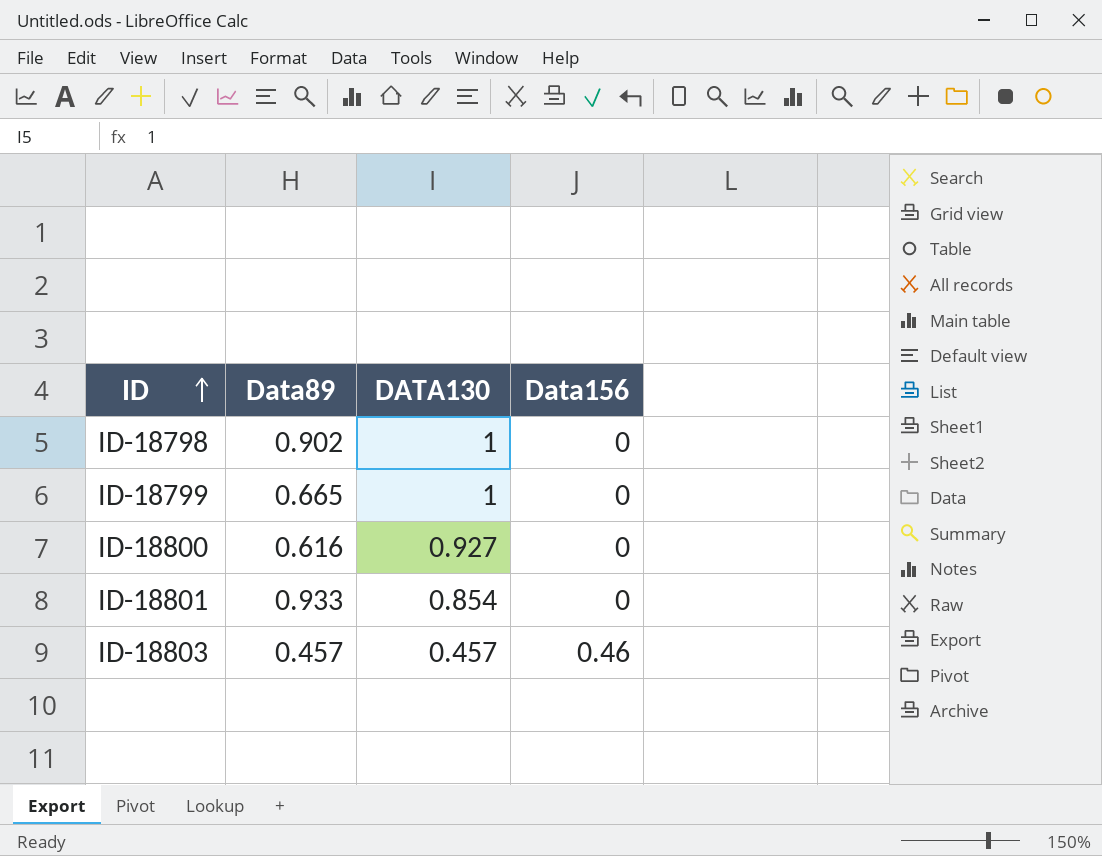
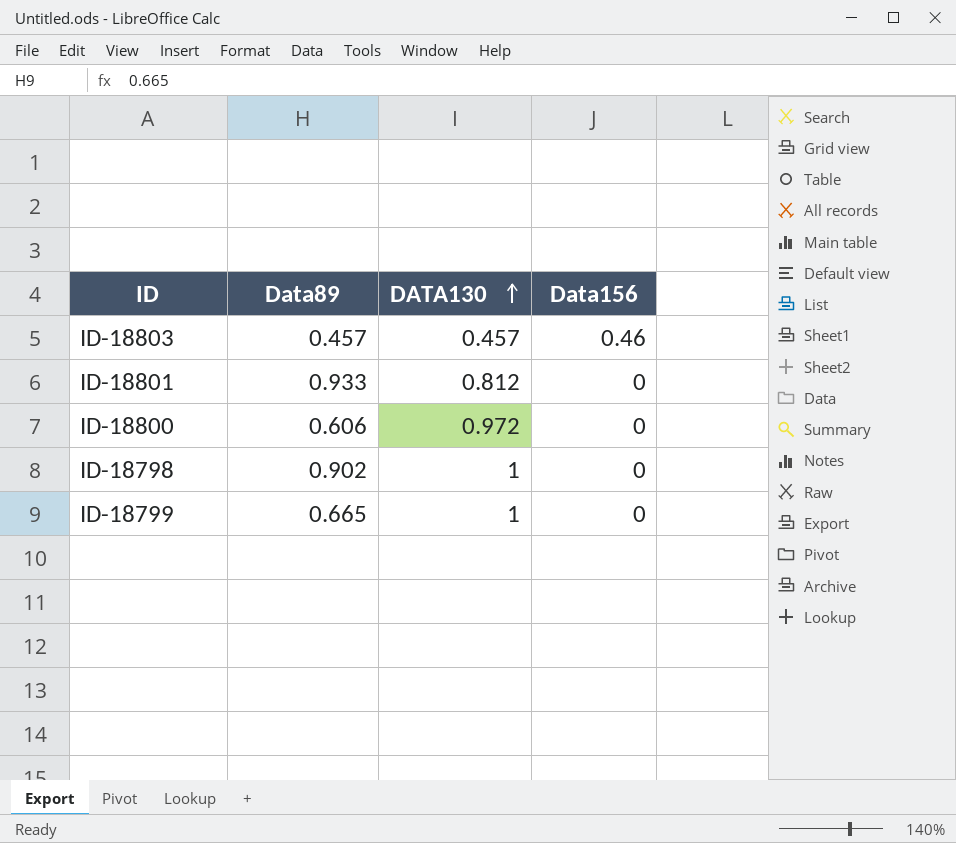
row order: ID ascending -> DATA130 ascending
ID-18801 | DATA130: 0.854 -> 0.812
ID-18800 | Data89: 0.616 -> 0.606
ID-18800 | DATA130: 0.927 -> 0.972

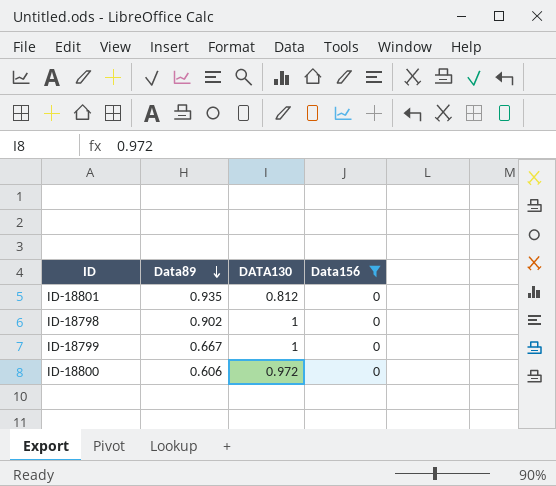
filter: none -> Data156 = 0
row order: DATA130 ascending -> Data89 descending
ID-18801 | Data89: 0.933 -> 0.935
ID-18799 | Data89: 0.665 -> 0.667

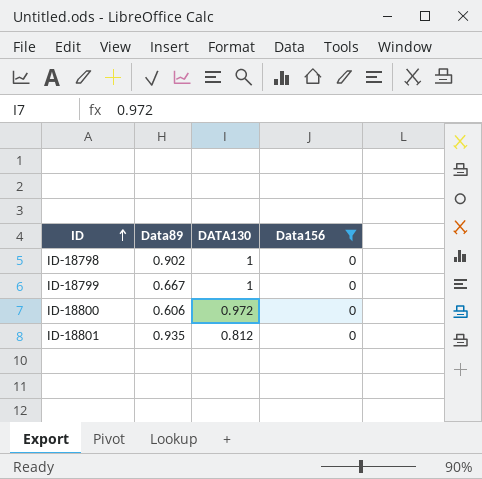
row order: Data89 descending -> ID ascending

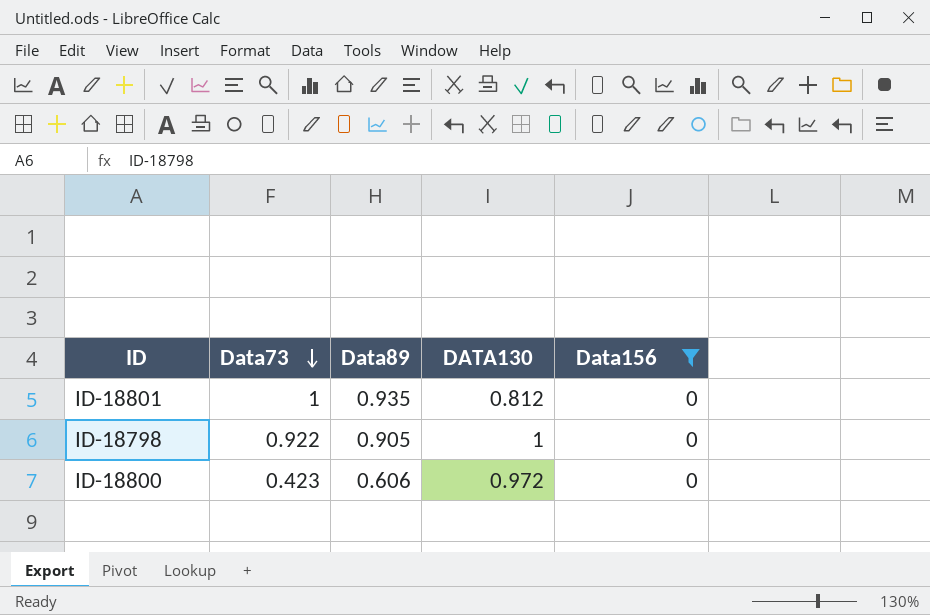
row order: ID ascending -> Data73 descending
column Data73 | position: none -> 2
row ID-18799: 0.667 | 1 | 0 -> none
ID-18798 | Data89: 0.902 -> 0.905

